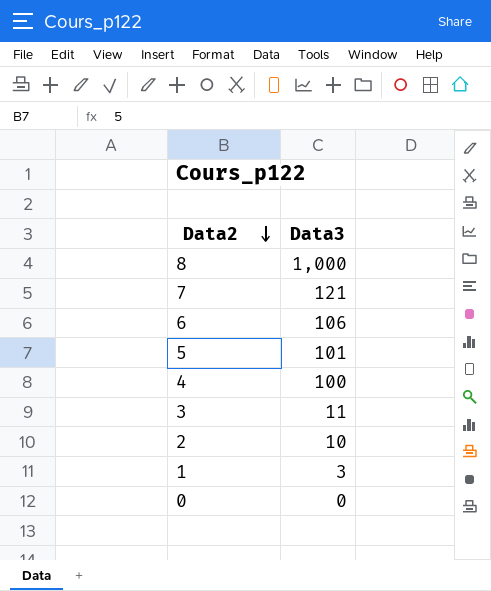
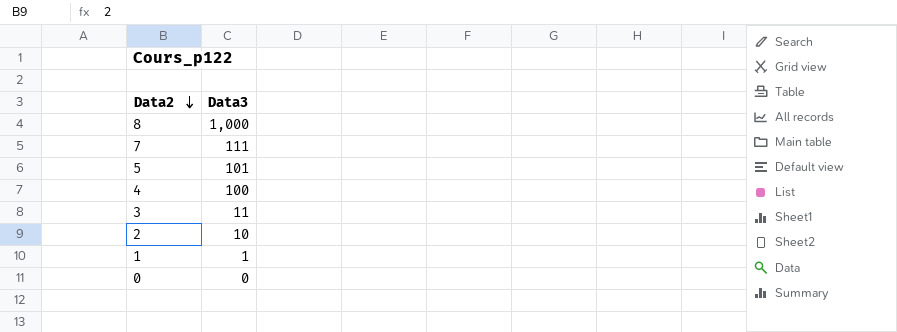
row 6: 106 -> none
7 | Data3: 121 -> 111
1 | Data3: 3 -> 1

